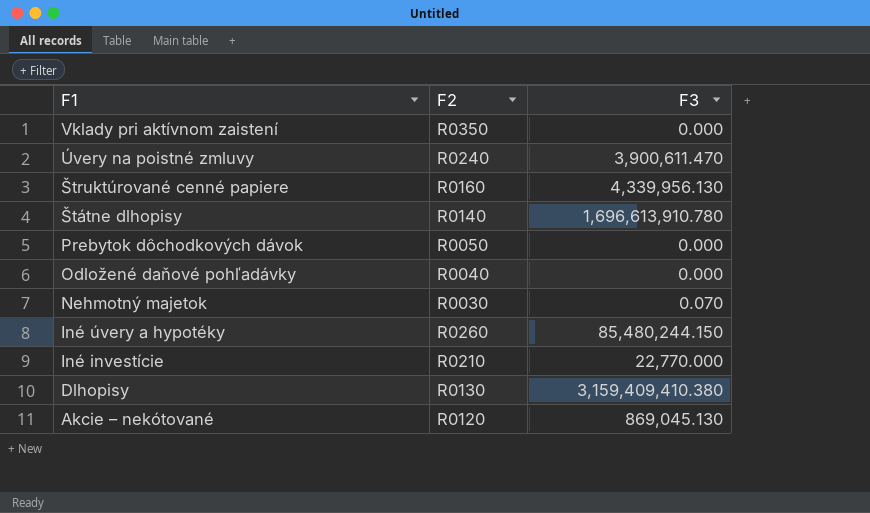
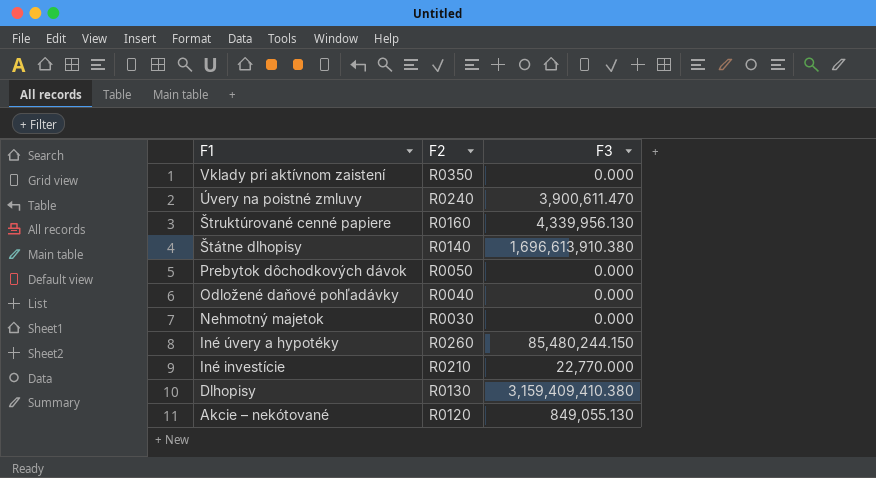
Štátne dlhopisy | F3: 1,696,613,910.780 -> 1,696,613,910.380
Nehmotný majetok | F3: 0.070 -> 0.000
Akcie – nekótované | F3: 869,045.130 -> 849,055.130

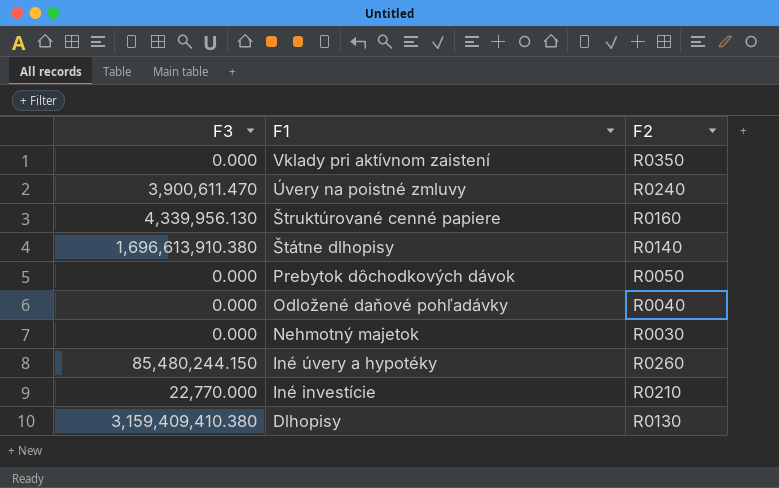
column F3 | position: 3 -> 1
row Akcie – nekótované: R0120 | 849,055.130 -> none

